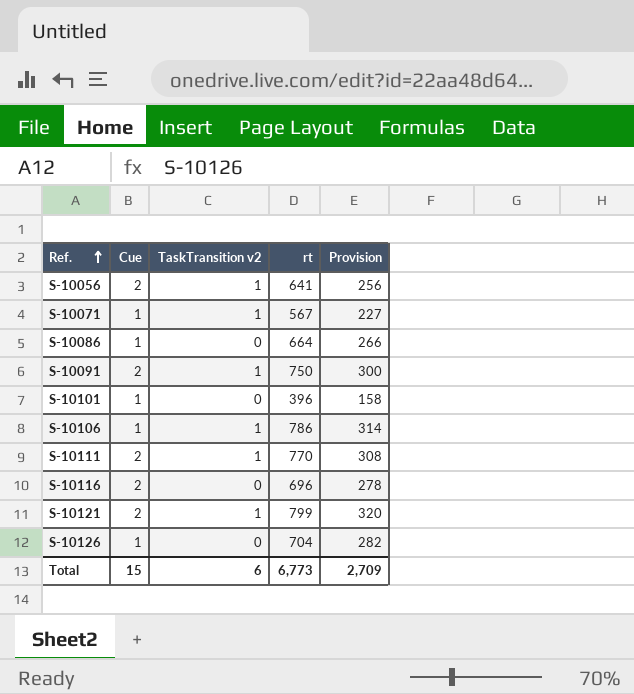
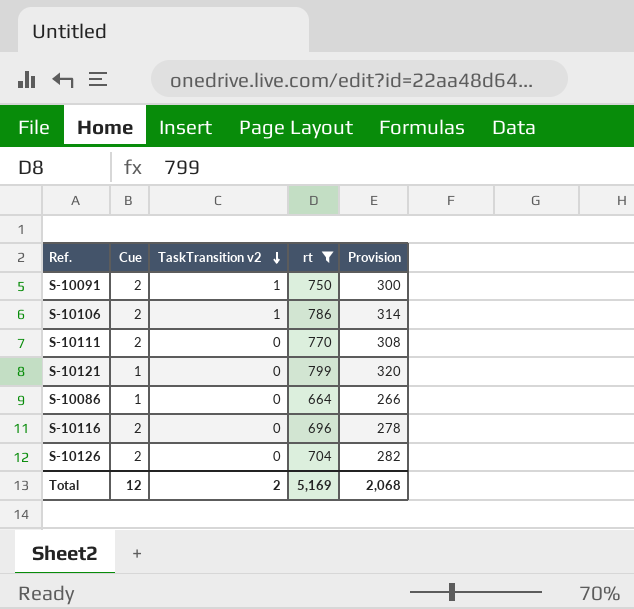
filter: none -> rt >= 664
row order: Ref. ascending -> TaskTransition v2 descending
S-10106 | Cue: 1 -> 2
S-10111 | TaskTransition v2: 1 -> 0
S-10121 | Cue: 2 -> 1
S-10121 | TaskTransition v2: 1 -> 0
S-10126 | Cue: 1 -> 2
Total | Cue: 15 -> 12
Total | TaskTransition v2: 6 -> 2
Total | rt: 6,773 -> 5,169
Total | Provision: 2,709 -> 2,068

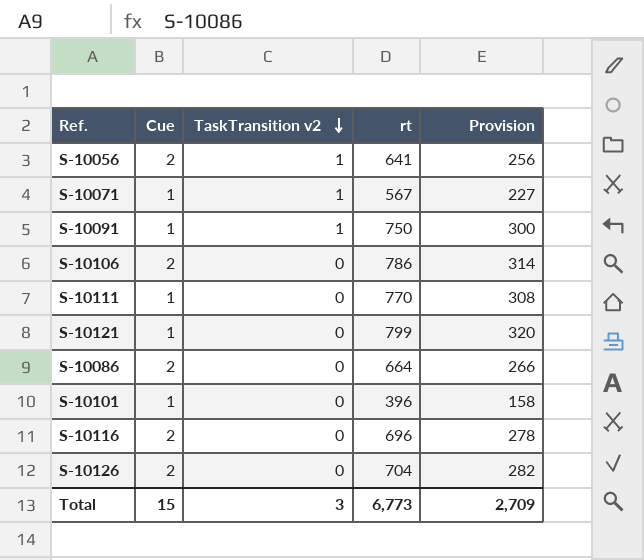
filter: rt >= 664 -> none
S-10091 | Cue: 2 -> 1
S-10106 | TaskTransition v2: 1 -> 0
S-10111 | Cue: 2 -> 1
S-10086 | Cue: 1 -> 2
Total | Cue: 12 -> 15
Total | TaskTransition v2: 2 -> 3
Total | rt: 5,169 -> 6,773
Total | Provision: 2,068 -> 2,709

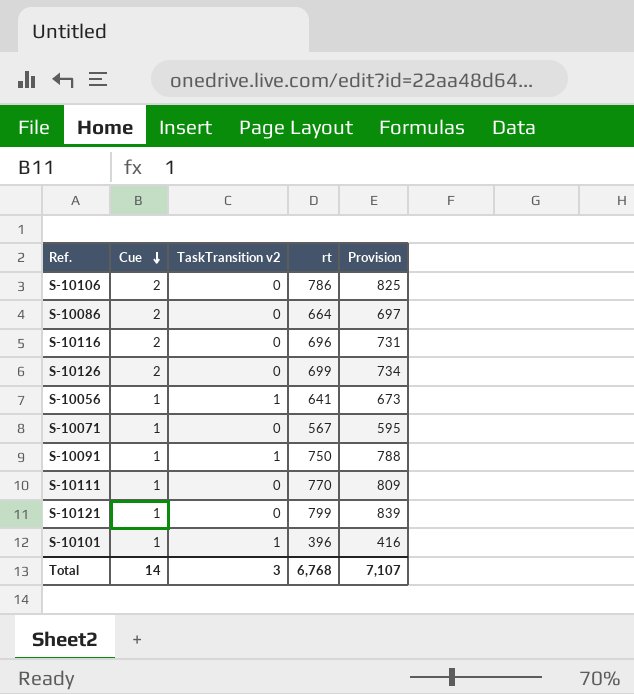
row order: TaskTransition v2 descending -> Cue descending
column Provision | formula: [rt] * 0.4 -> [rt] * 1.05
S-10126 | rt: 704 -> 699
S-10056 | Cue: 2 -> 1
S-10071 | TaskTransition v2: 1 -> 0
S-10101 | TaskTransition v2: 0 -> 1
Total | Cue: 15 -> 14
Total | rt: 6,773 -> 6,768
Total | Provision: 2,709 -> 7,107

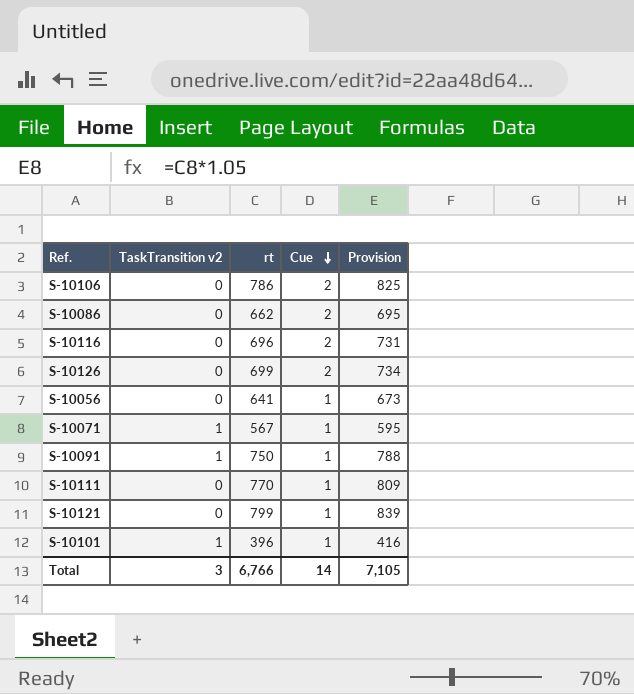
column Cue | position: 2 -> 4
S-10086 | rt: 664 -> 662
S-10086 | Provision: 697 -> 695
S-10056 | TaskTransition v2: 1 -> 0
S-10071 | TaskTransition v2: 0 -> 1
Total | rt: 6,768 -> 6,766
Total | Provision: 7,107 -> 7,105

